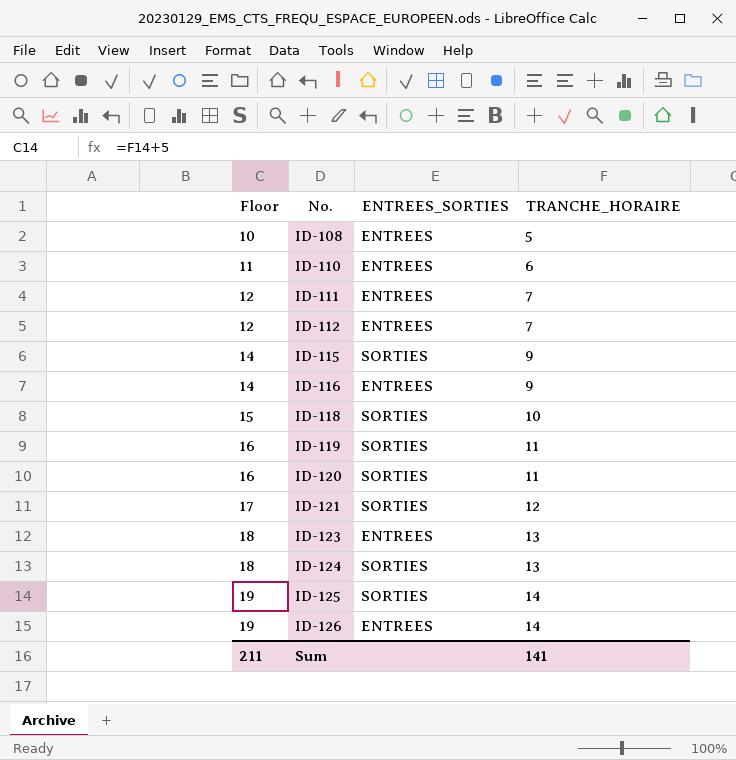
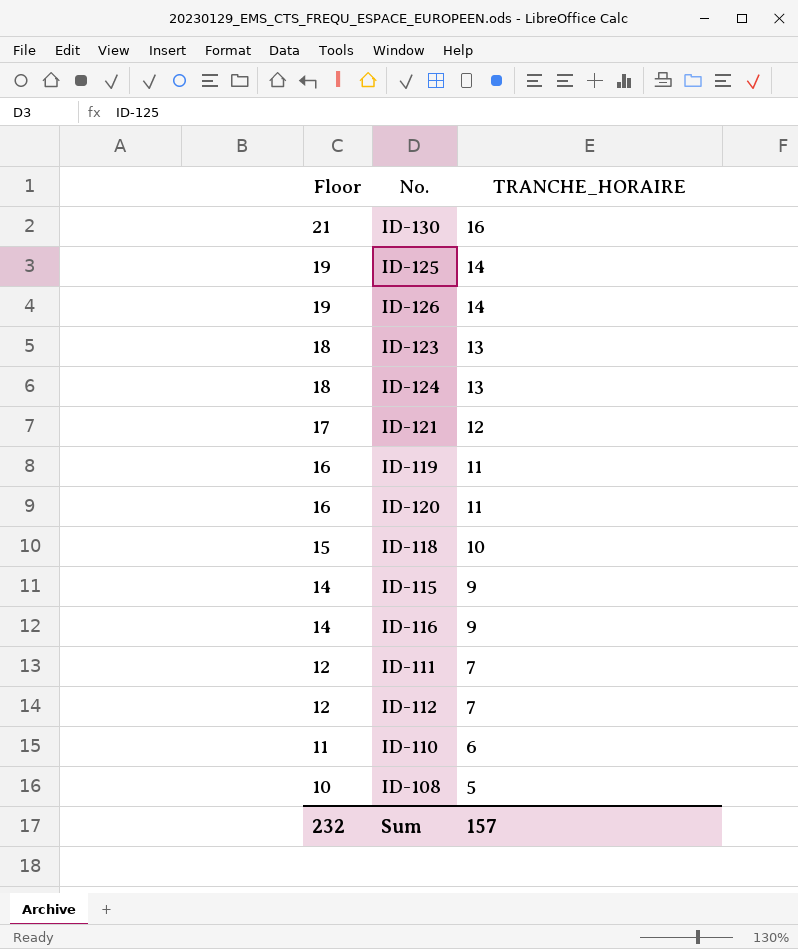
row order: Floor ascending -> Floor descending
column ENTREES_SORTIES | position: 3 -> none
row ID-130: none -> 21 | 16
Sum | Floor: 211 -> 232
Sum | TRANCHE_HORAIRE: 141 -> 157

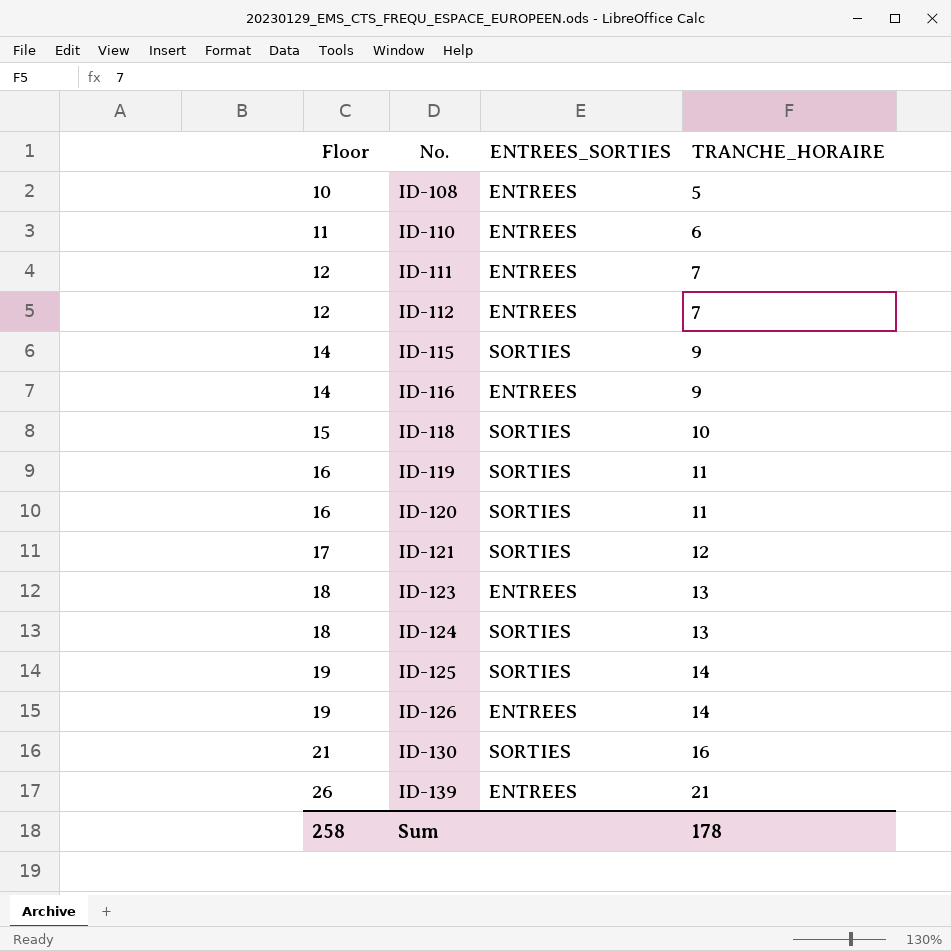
row order: Floor descending -> Floor ascending
column ENTREES_SORTIES | position: none -> 3
row ID-139: none -> 26 | ENTREES | 21
Sum | Floor: 232 -> 258
Sum | TRANCHE_HORAIRE: 157 -> 178

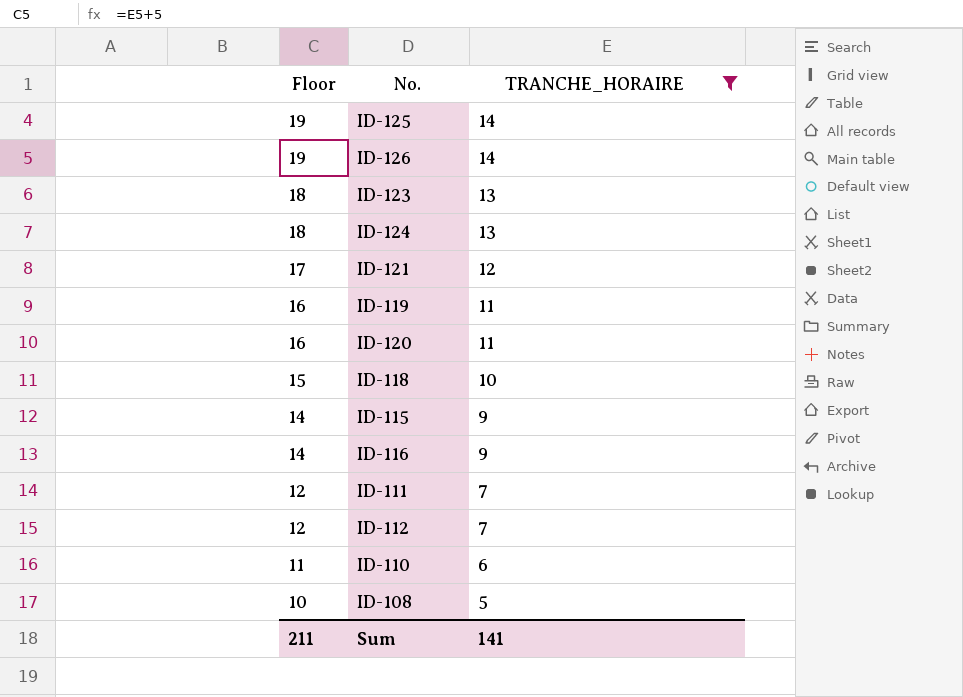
filter: none -> TRANCHE_HORAIRE <= 14
row order: Floor ascending -> Floor descending
column ENTREES_SORTIES | position: 3 -> none
Sum | Floor: 258 -> 211
Sum | TRANCHE_HORAIRE: 178 -> 141

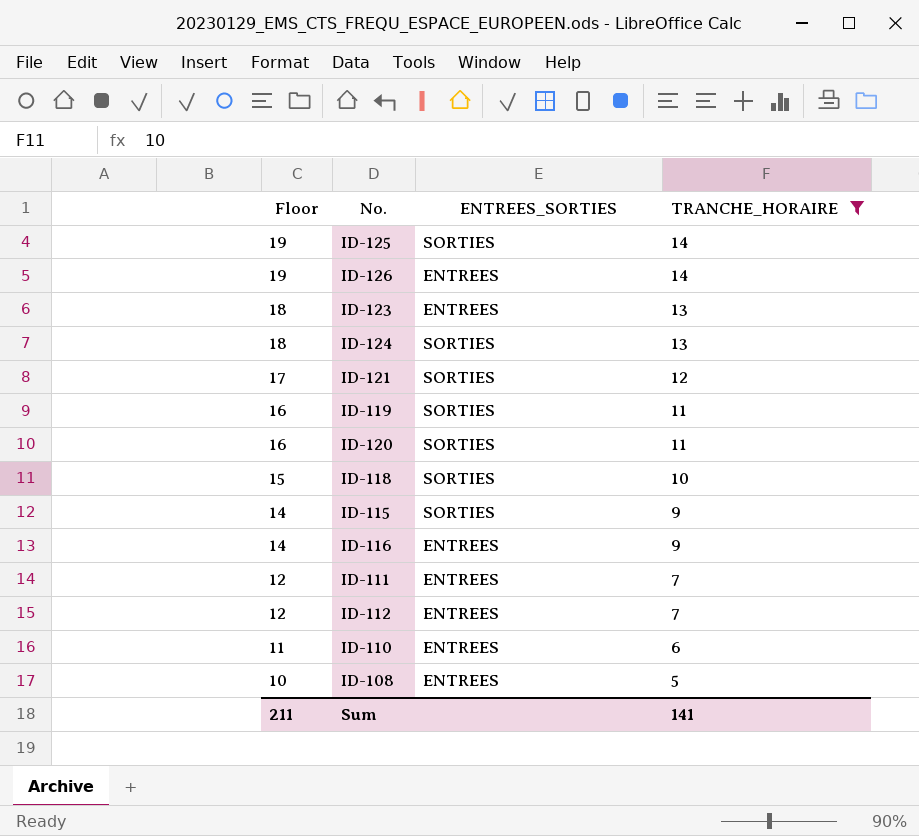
column ENTREES_SORTIES | position: none -> 3

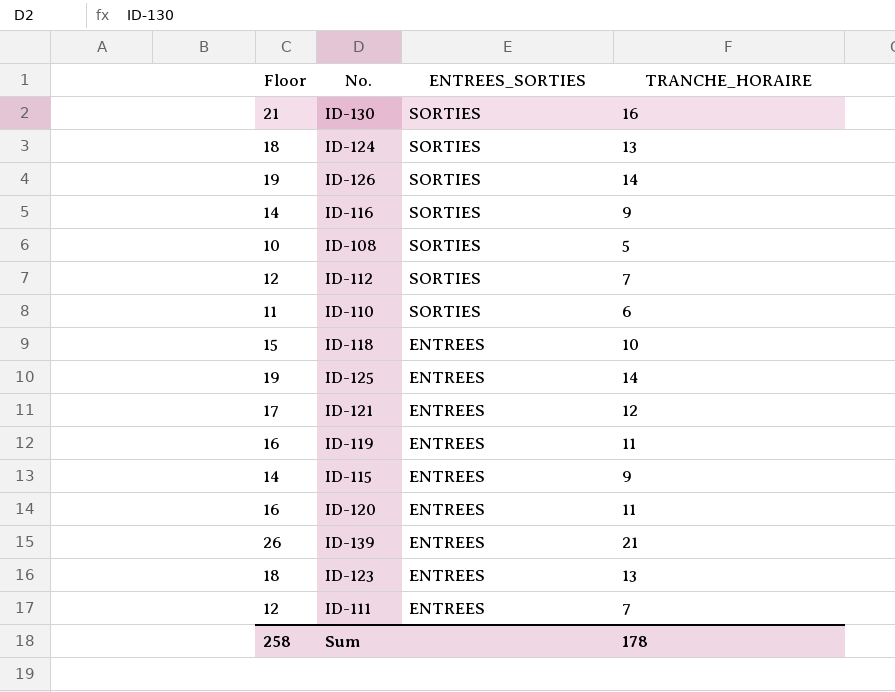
filter: TRANCHE_HORAIRE <= 14 -> none
row order: Floor descending -> ENTREES_SORTIES descending
ID-126 | ENTREES_SORTIES: ENTREES -> SORTIES
ID-116 | ENTREES_SORTIES: ENTREES -> SORTIES
ID-108 | ENTREES_SORTIES: ENTREES -> SORTIES
ID-112 | ENTREES_SORTIES: ENTREES -> SORTIES
ID-110 | ENTREES_SORTIES: ENTREES -> SORTIES
ID-118 | ENTREES_SORTIES: SORTIES -> ENTREES
ID-125 | ENTREES_SORTIES: SORTIES -> ENTREES
ID-121 | ENTREES_SORTIES: SORTIES -> ENTREES
ID-119 | ENTREES_SORTIES: SORTIES -> ENTREES
ID-115 | ENTREES_SORTIES: SORTIES -> ENTREES
ID-120 | ENTREES_SORTIES: SORTIES -> ENTREES
Sum | Floor: 211 -> 258
Sum | TRANCHE_HORAIRE: 141 -> 178

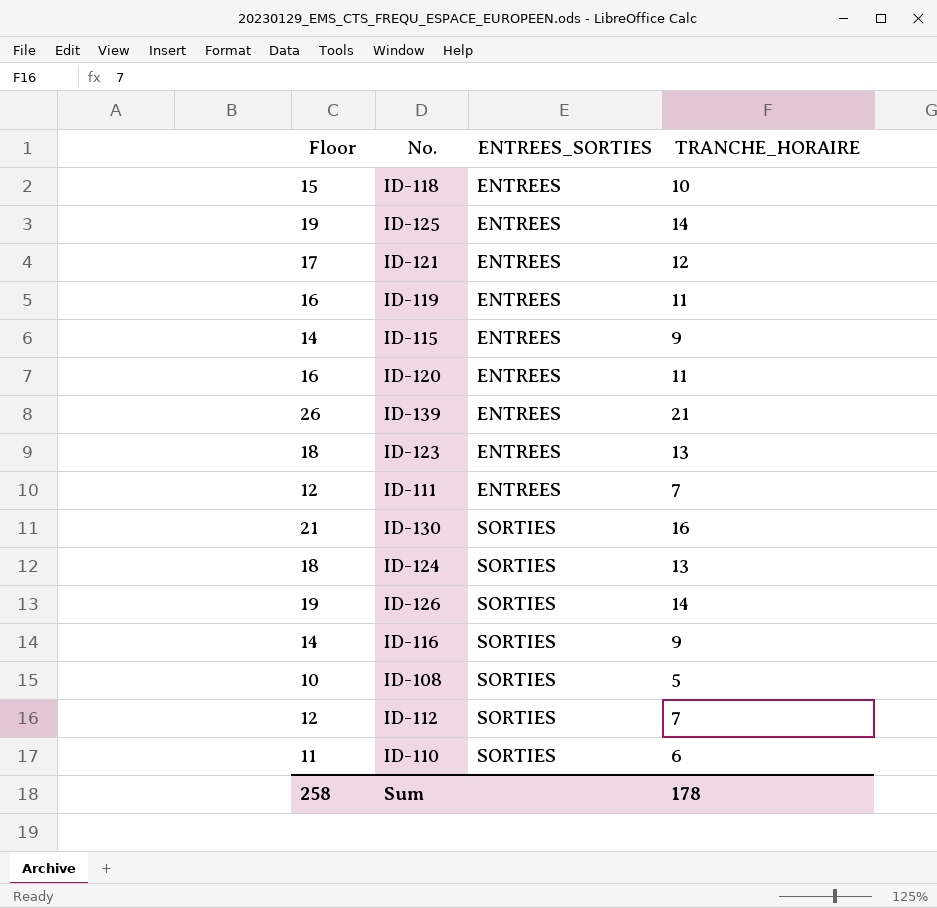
row order: ENTREES_SORTIES descending -> ENTREES_SORTIES ascending

